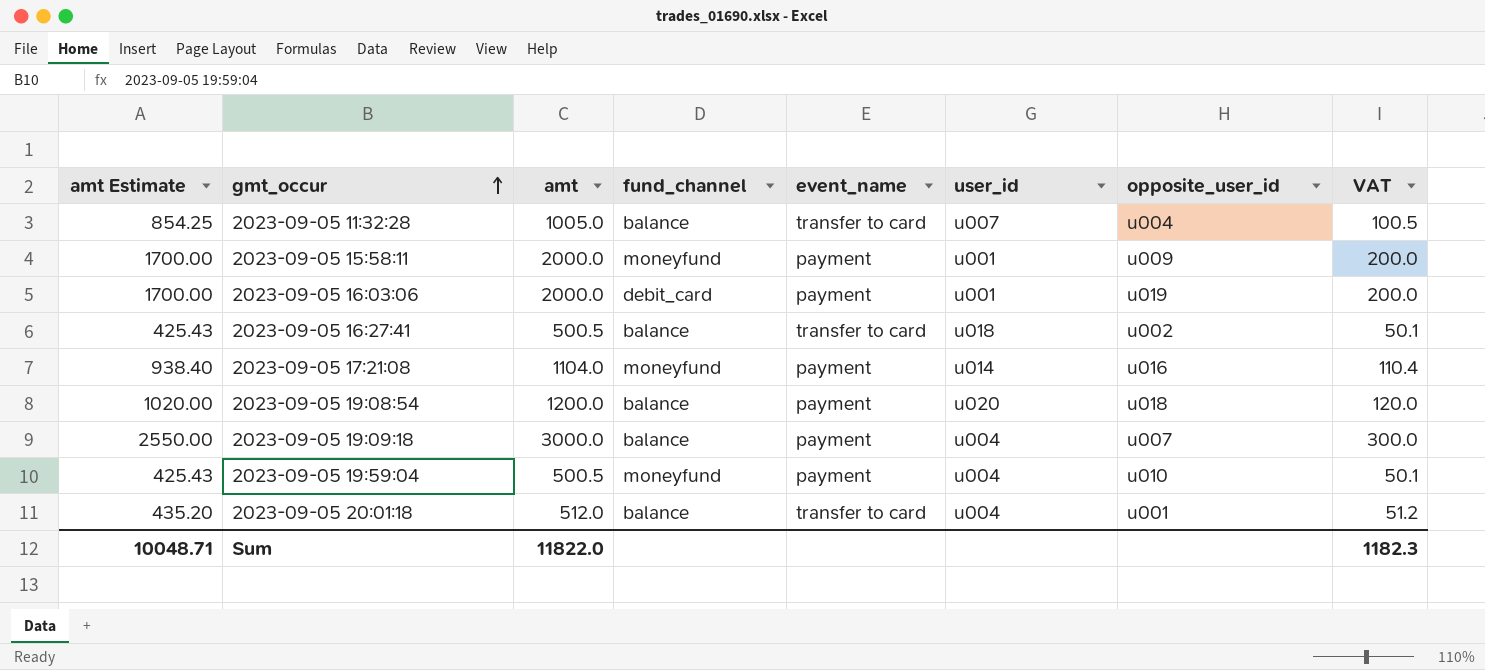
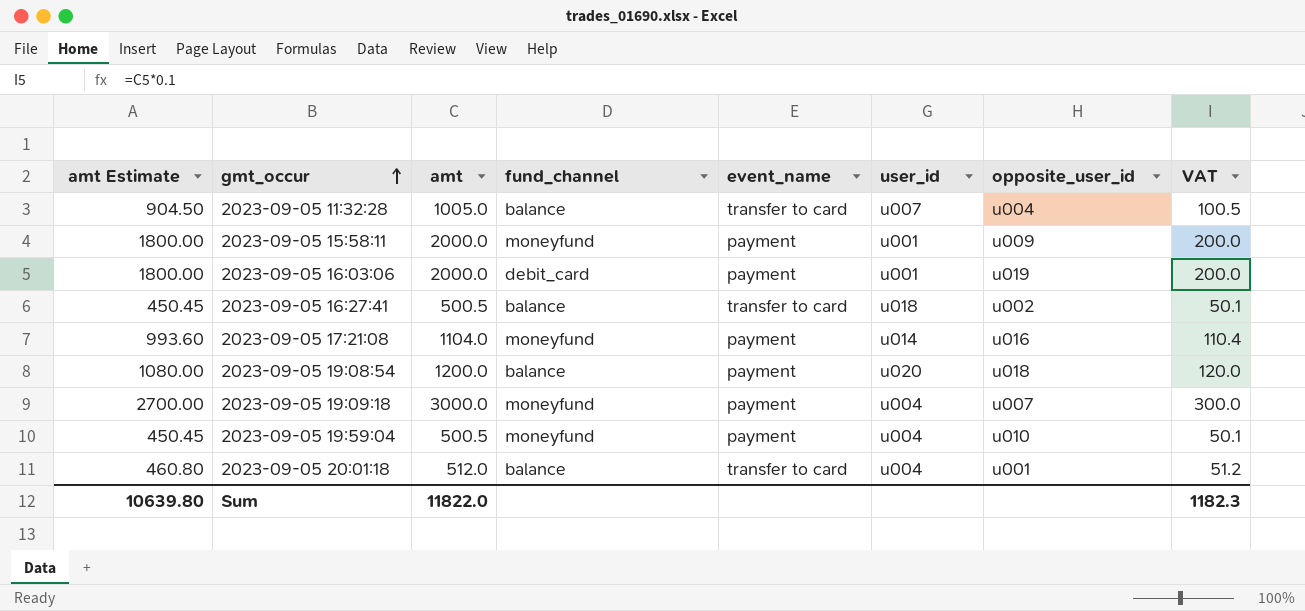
column amt Estimate | formula: [amt] * 0.85 -> [amt] * 0.9
2023-09-05 19:09:18 | fund_channel: balance -> moneyfund
Sum | amt Estimate: 10048.71 -> 10639.80

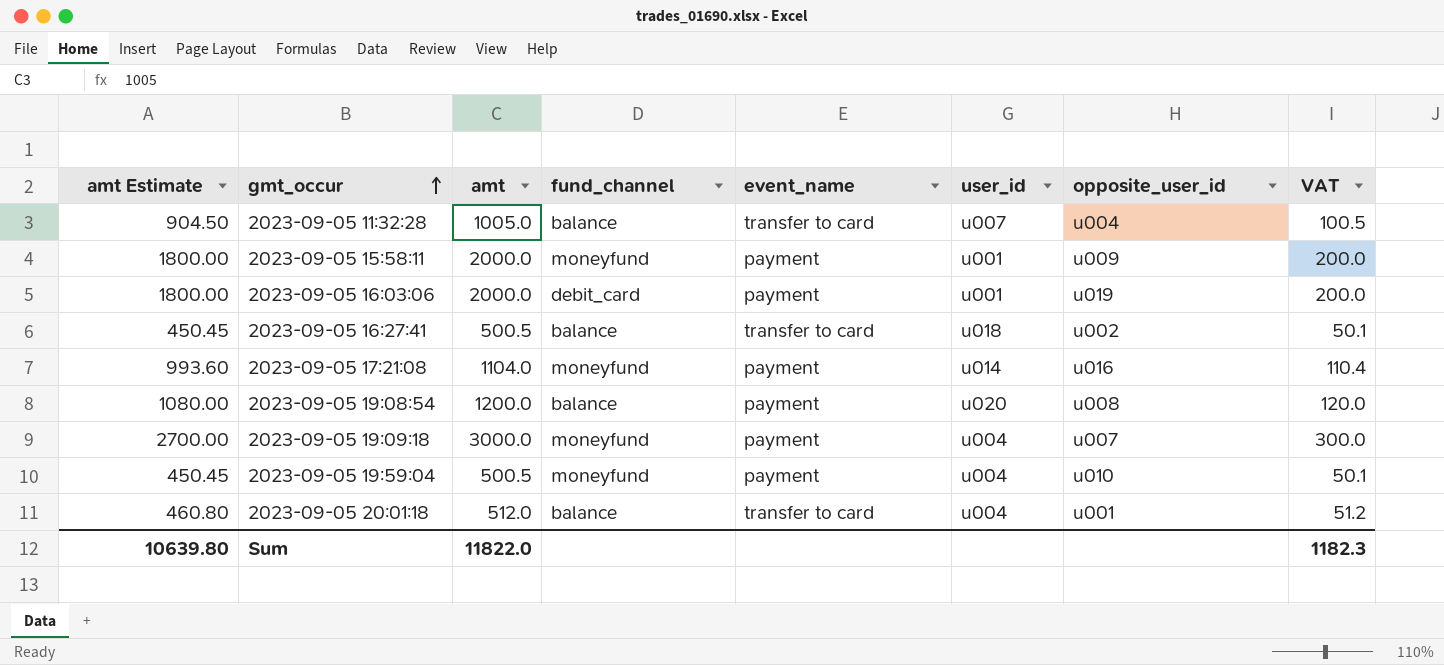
2023-09-05 19:08:54 | opposite_user_id: u018 -> u008

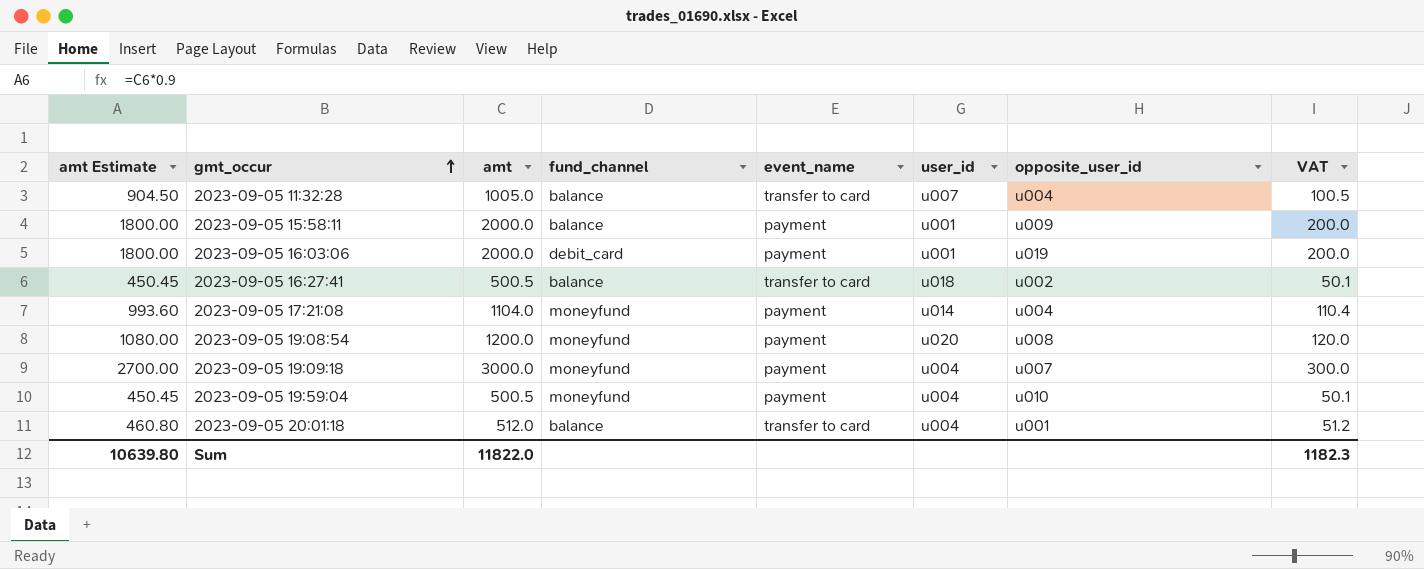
2023-09-05 15:58:11 | fund_channel: moneyfund -> balance
2023-09-05 17:21:08 | opposite_user_id: u016 -> u004
2023-09-05 19:08:54 | fund_channel: balance -> moneyfund

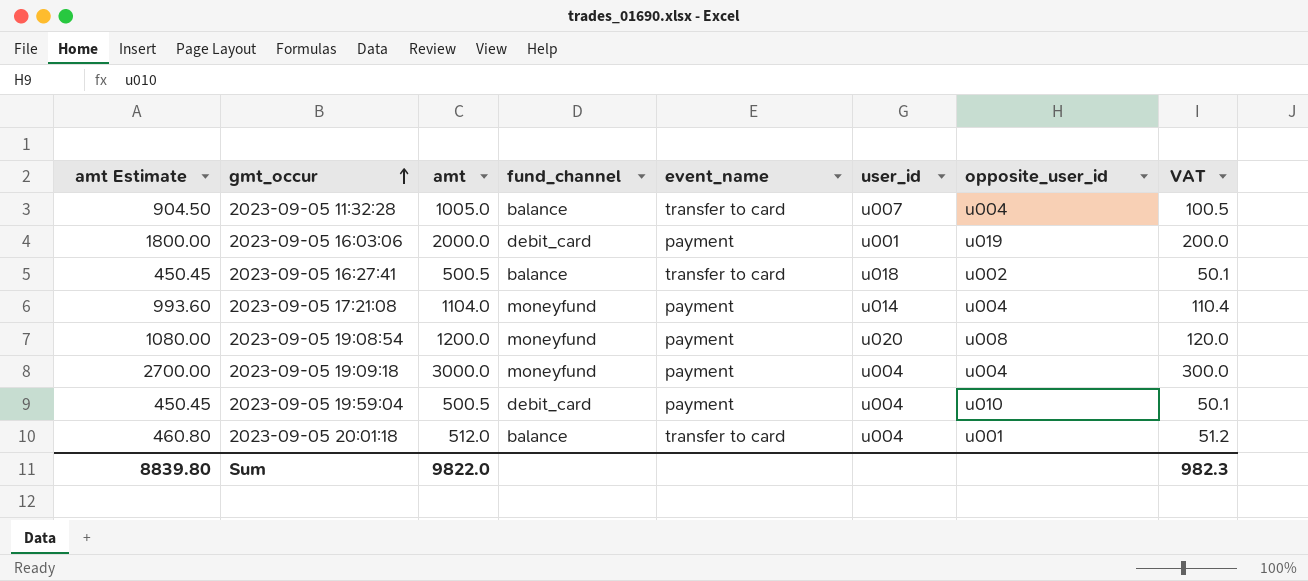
row 2023-09-05 15:58:11: 1800.00 | 2000.0 | balance | payment | u001 | u009 | 200.0 -> none
2023-09-05 19:09:18 | opposite_user_id: u007 -> u004
2023-09-05 19:59:04 | fund_channel: moneyfund -> debit_card
Sum | amt Estimate: 10639.80 -> 8839.80
Sum | amt: 11822.0 -> 9822.0
Sum | VAT: 1182.3 -> 982.3

